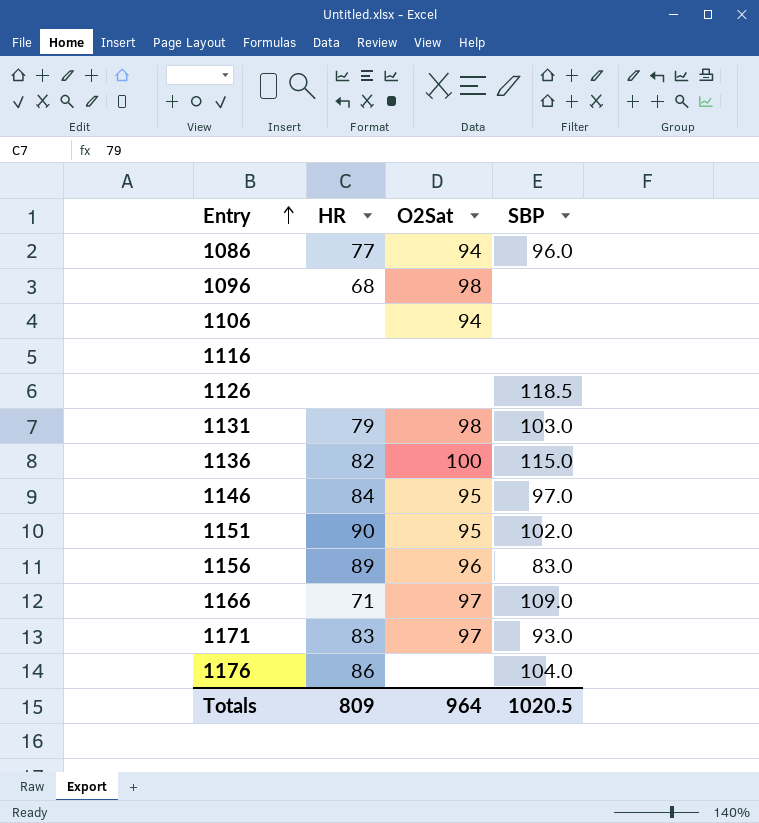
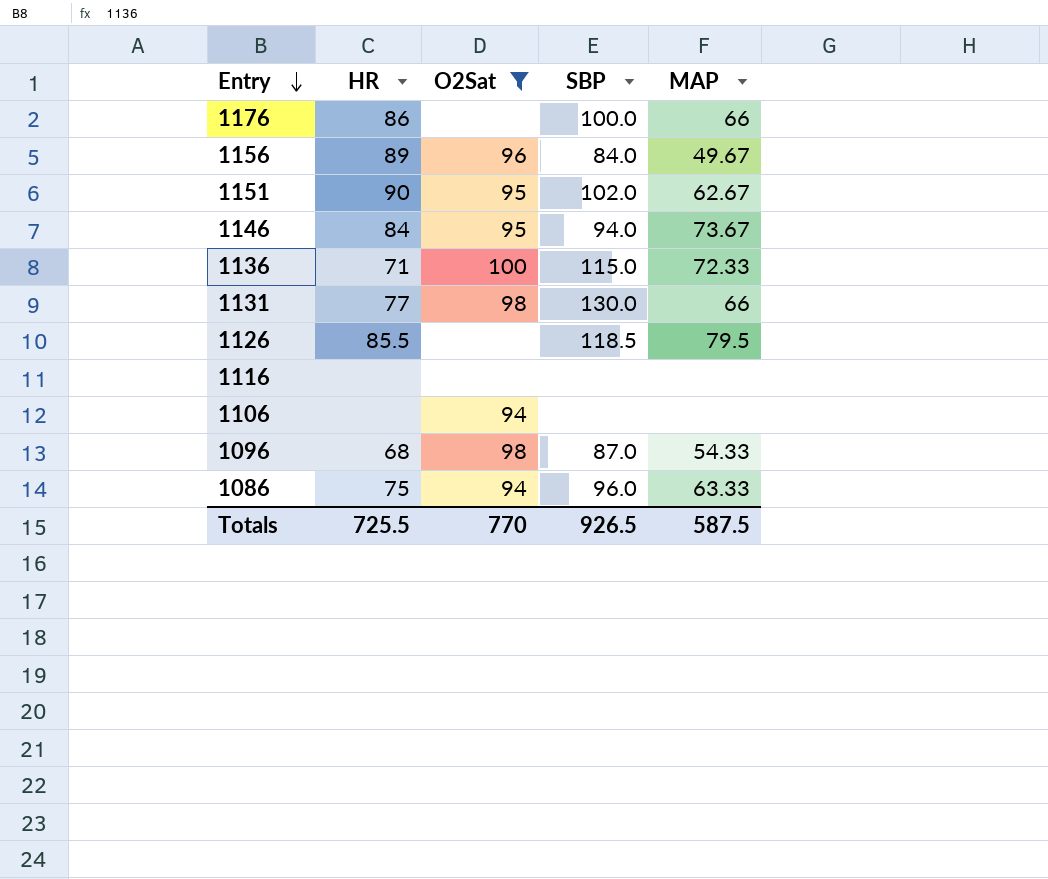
filter: none -> O2Sat != 97
row order: Entry ascending -> Entry descending
column MAP | position: none -> 5
1176 | SBP: 104.0 -> 100.0
1156 | SBP: 83.0 -> 84.0
1146 | SBP: 97.0 -> 94.0
1136 | HR: 82 -> 71
1131 | HR: 79 -> 77
1131 | SBP: 103.0 -> 130.0
1126 | HR: none -> 85.5
1096 | SBP: none -> 87.0
1086 | HR: 77 -> 75
Totals | HR: 809 -> 725.5
Totals | O2Sat: 964 -> 770
Totals | SBP: 1020.5 -> 926.5

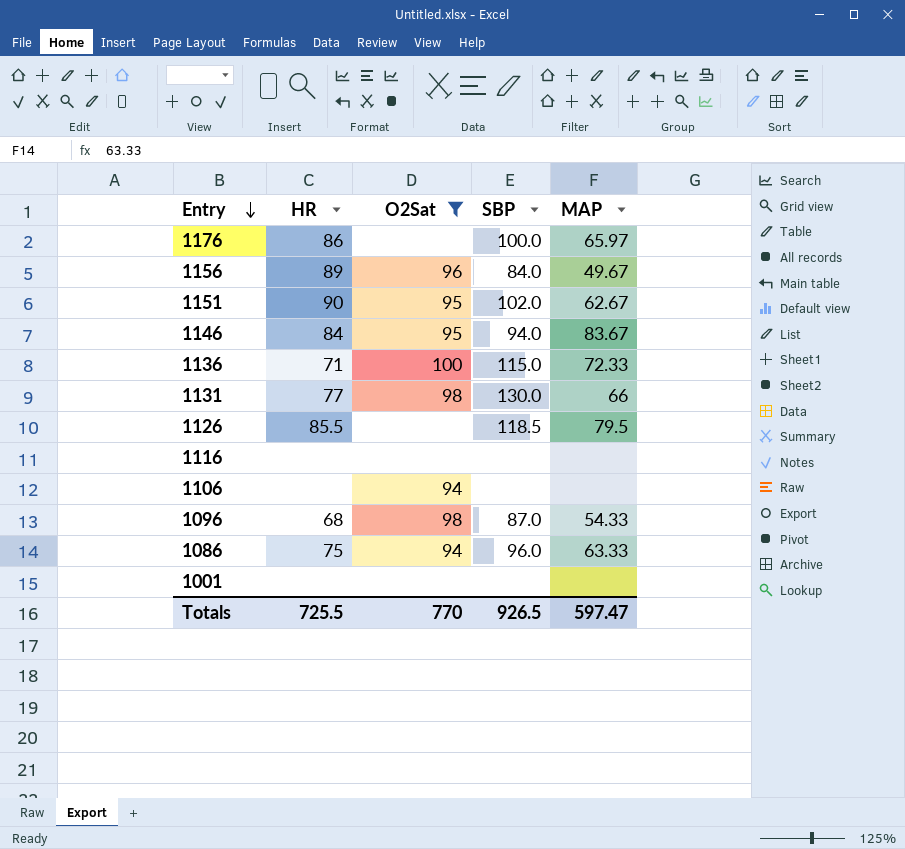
1176 | MAP: 66 -> 65.97
1146 | MAP: 73.67 -> 83.67
row 1001: none -> none | none | none | none
Totals | MAP: 587.5 -> 597.47

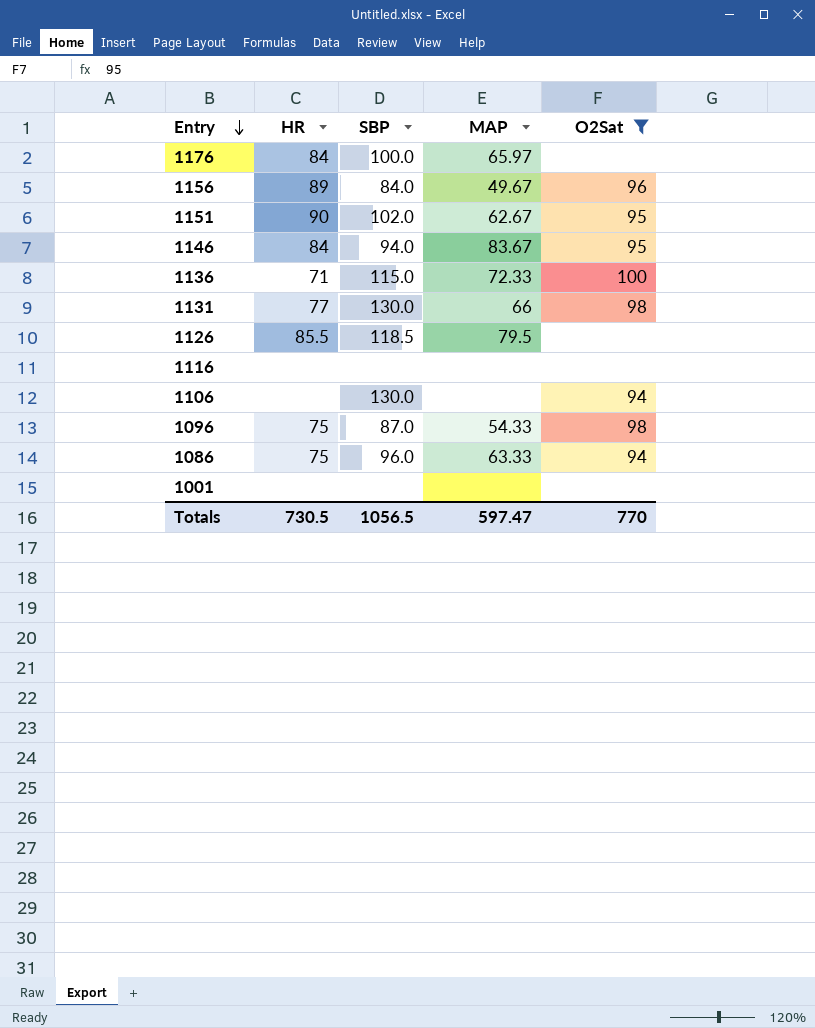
column O2Sat | position: 3 -> 5
1176 | HR: 86 -> 84
1106 | SBP: none -> 130.0
1096 | HR: 68 -> 75
Totals | HR: 725.5 -> 730.5
Totals | SBP: 926.5 -> 1056.5

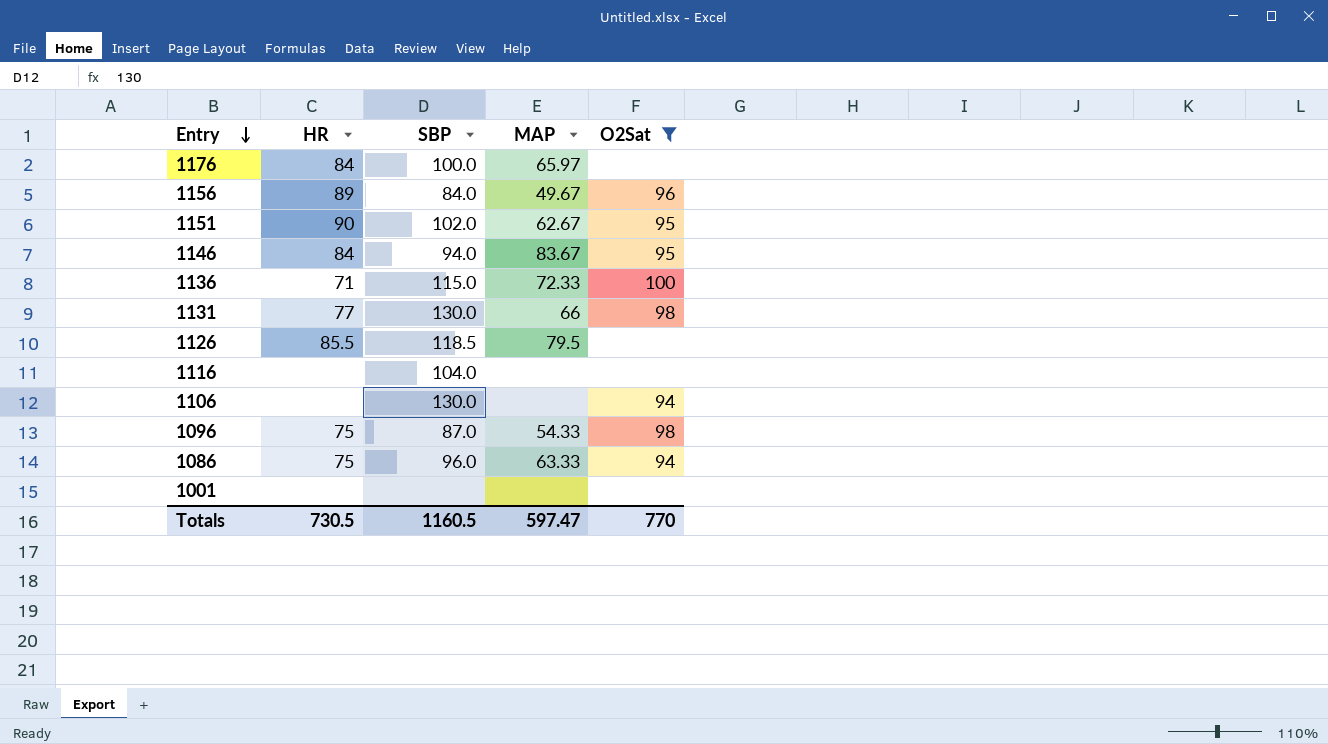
1116 | SBP: none -> 104.0
Totals | SBP: 1056.5 -> 1160.5

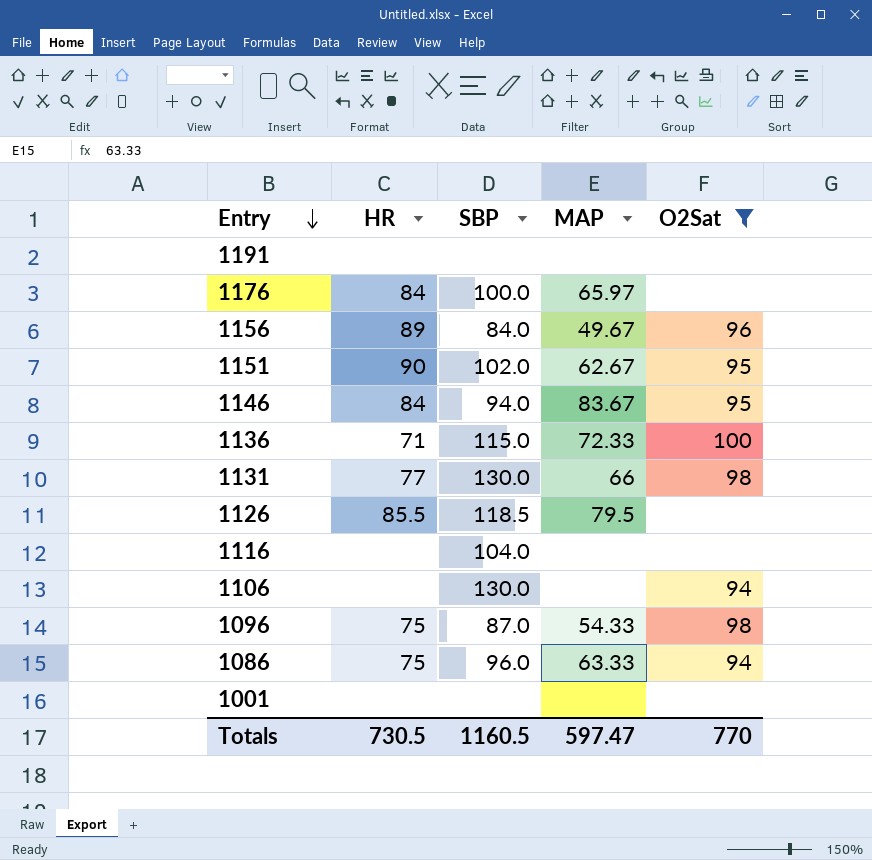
row 1191: none -> none | none | none | none

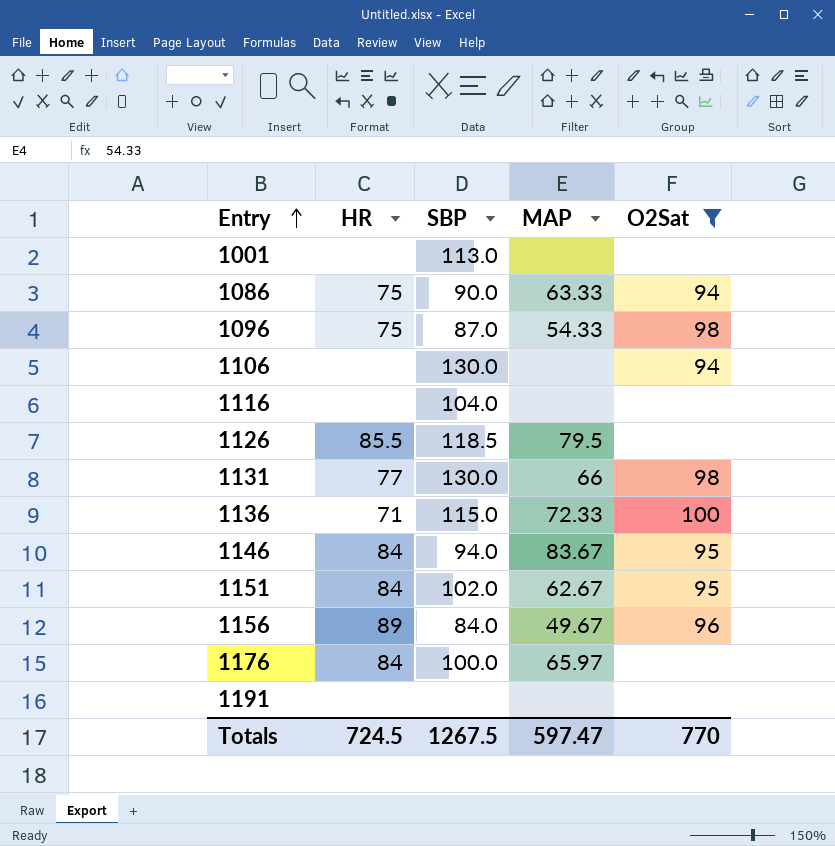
row order: Entry descending -> Entry ascending
1001 | SBP: none -> 113.0
1086 | SBP: 96.0 -> 90.0
1151 | HR: 90 -> 84
Totals | HR: 730.5 -> 724.5
Totals | SBP: 1160.5 -> 1267.5

